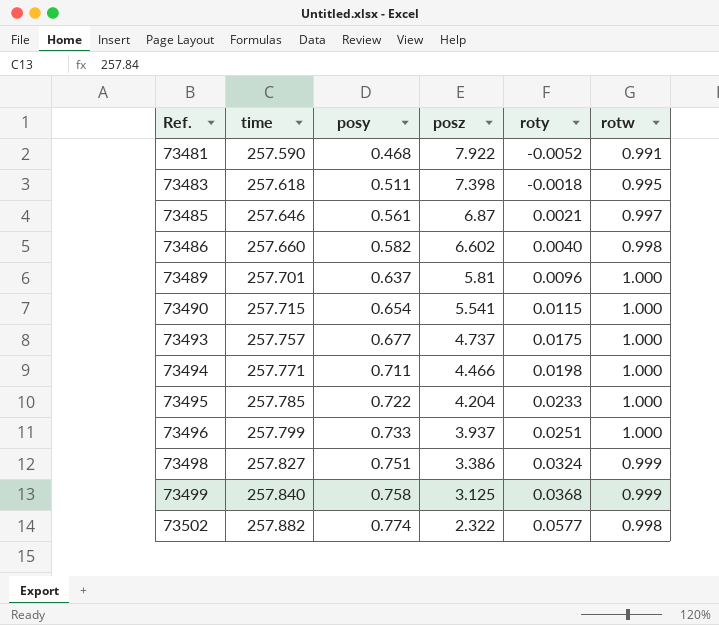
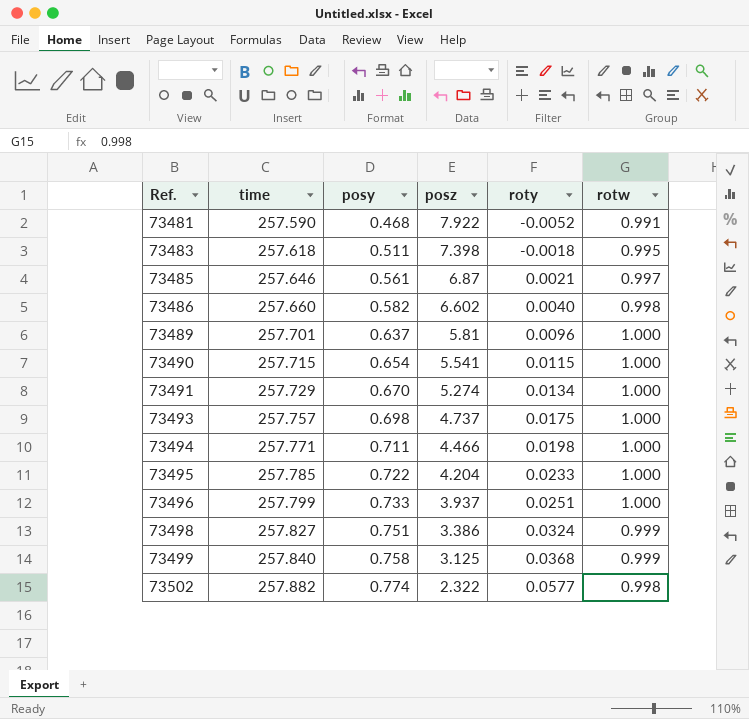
row 73491: none -> 257.729 | 0.670 | 5.274 | 0.0134 | 1.000
73493 | posy: 0.677 -> 0.698

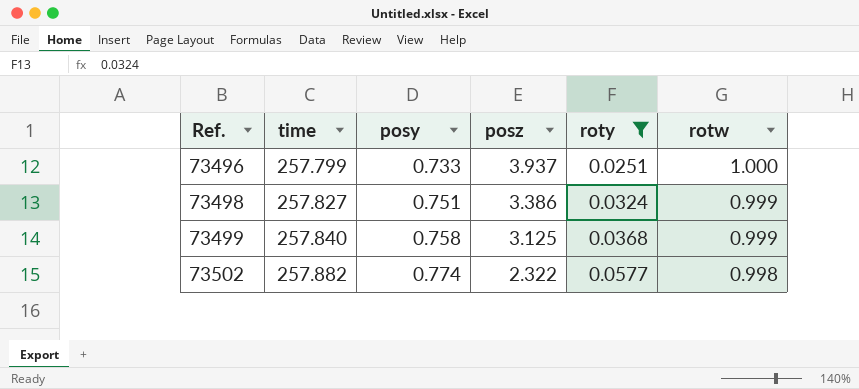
filter: none -> roty >= 0.0251

